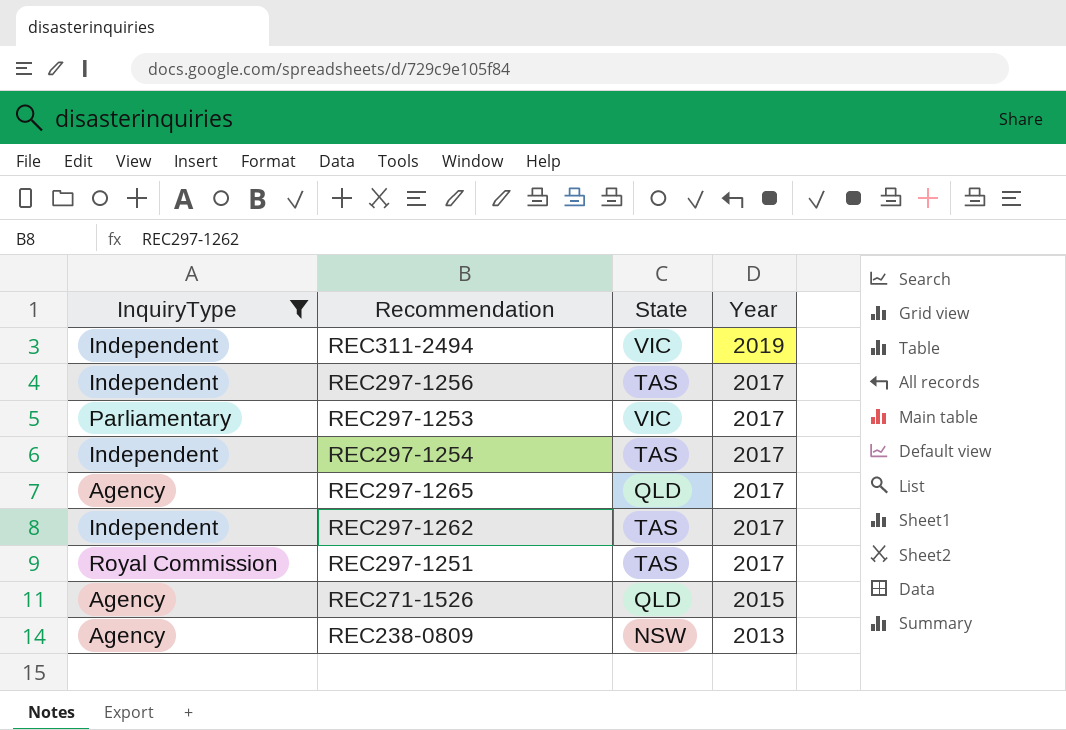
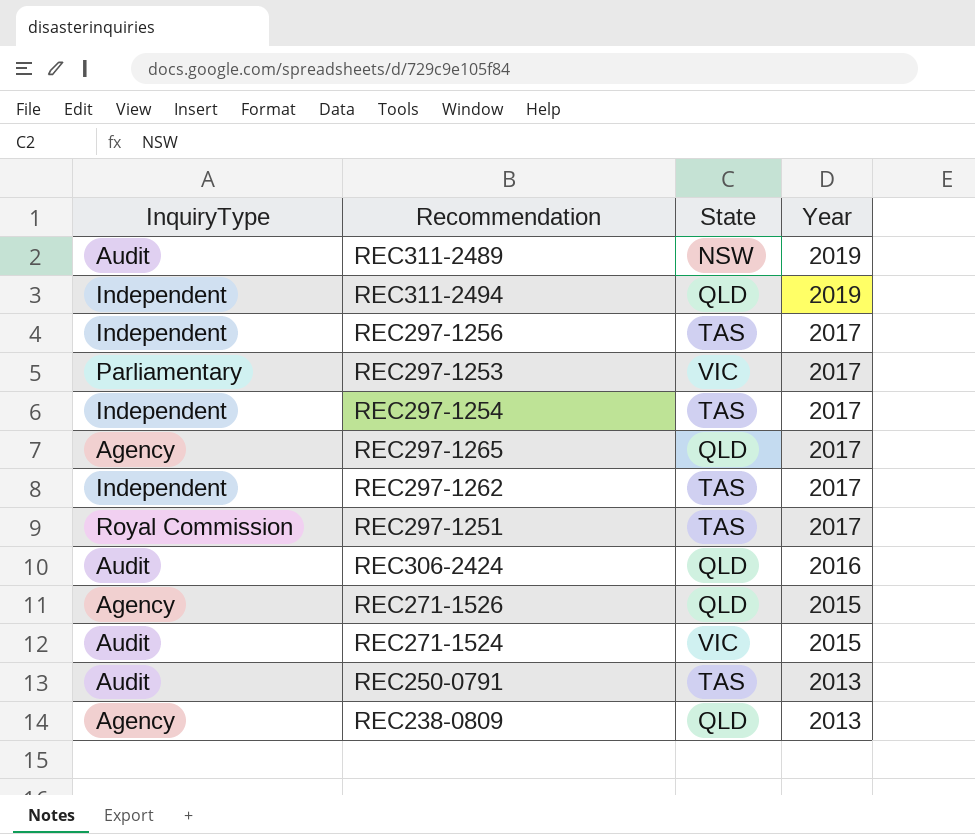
filter: InquiryType != Audit -> none
REC311-2494 | State: VIC -> QLD
REC238-0809 | State: NSW -> QLD

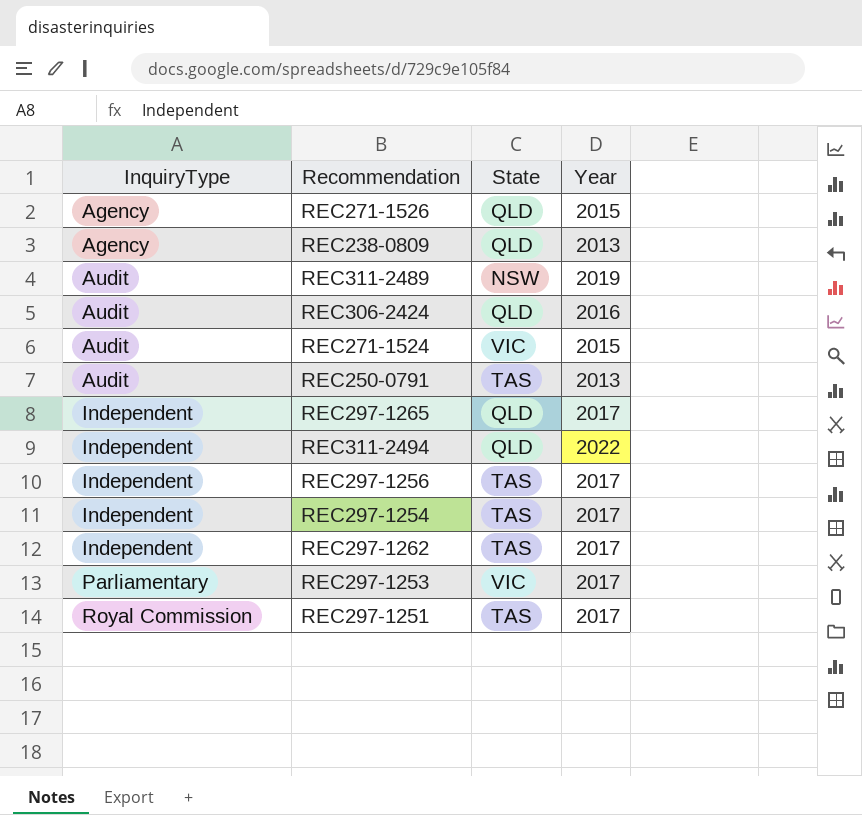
row order: Year descending -> InquiryType ascending
REC297-1265 | InquiryType: Agency -> Independent
REC311-2494 | Year: 2019 -> 2022

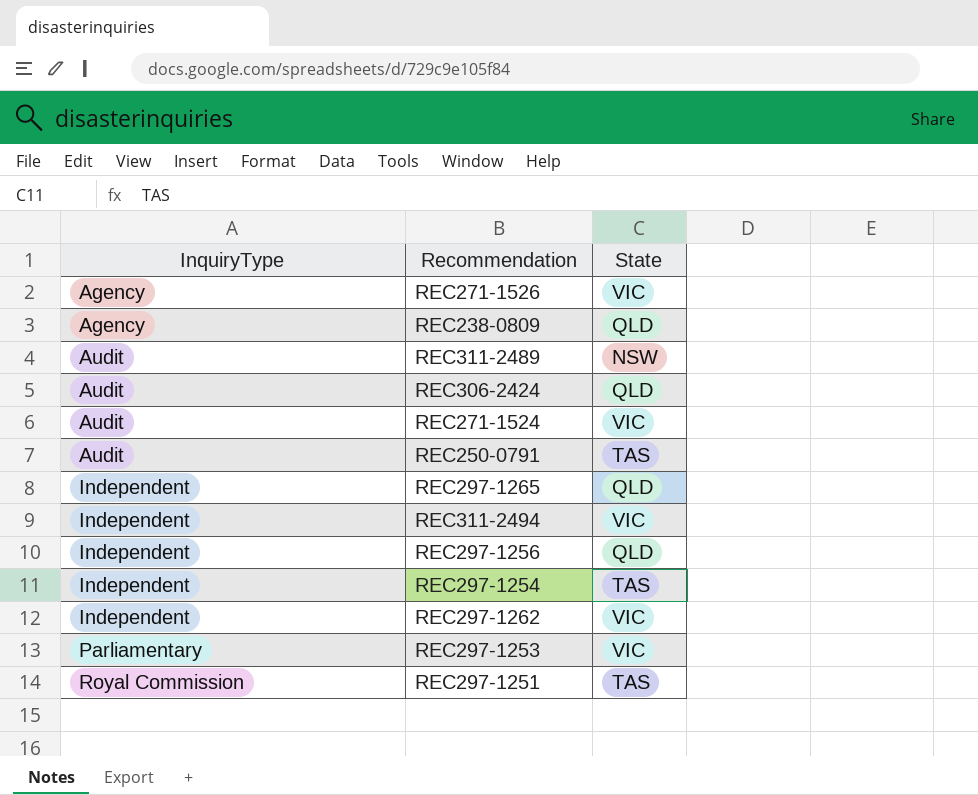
column Year | position: 4 -> none
REC271-1526 | State: QLD -> VIC
REC311-2494 | State: QLD -> VIC
REC297-1256 | State: TAS -> QLD
REC297-1262 | State: TAS -> VIC

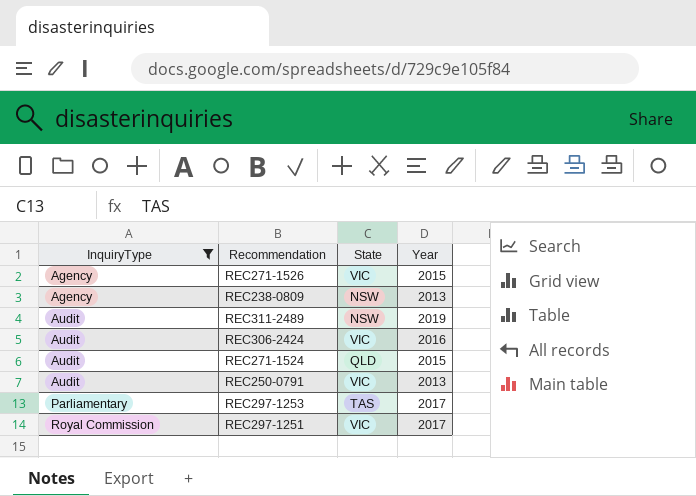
filter: none -> InquiryType != Independent
column Year | position: none -> 4
REC238-0809 | State: QLD -> NSW
REC306-2424 | State: QLD -> VIC
REC271-1524 | State: VIC -> QLD
REC250-0791 | State: TAS -> VIC
REC297-1253 | State: VIC -> TAS
REC297-1251 | State: TAS -> VIC

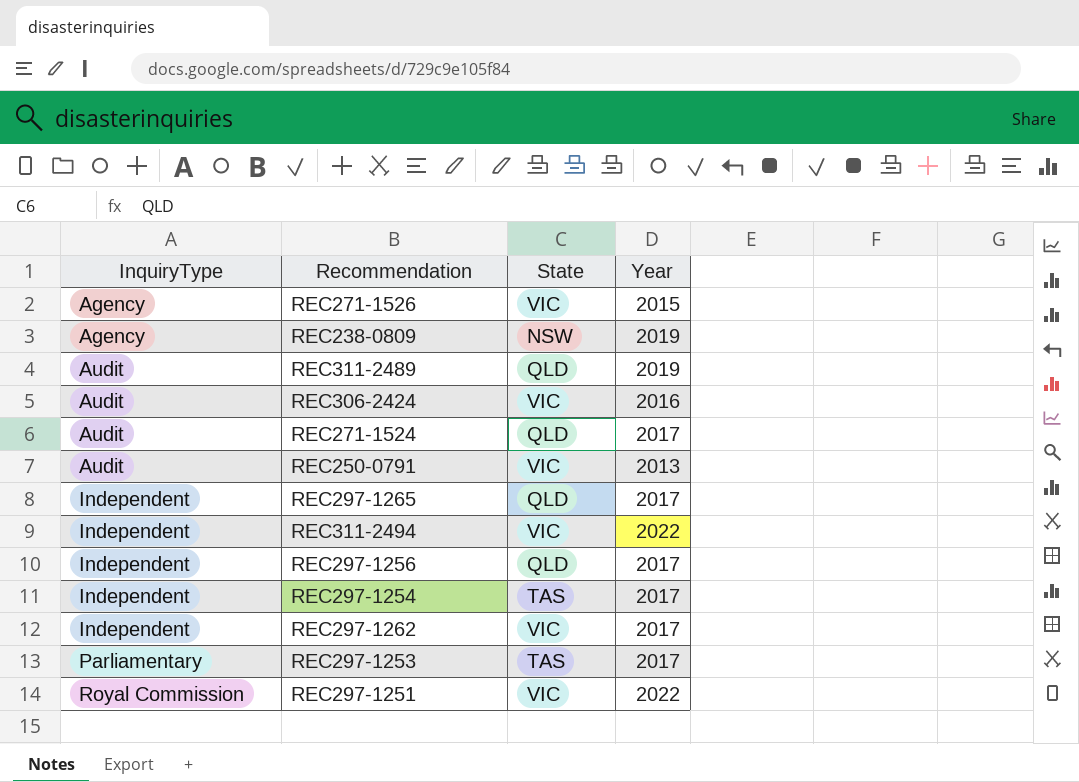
filter: InquiryType != Independent -> none
REC238-0809 | Year: 2013 -> 2019
REC311-2489 | State: NSW -> QLD
REC271-1524 | Year: 2015 -> 2017
REC297-1251 | Year: 2017 -> 2022

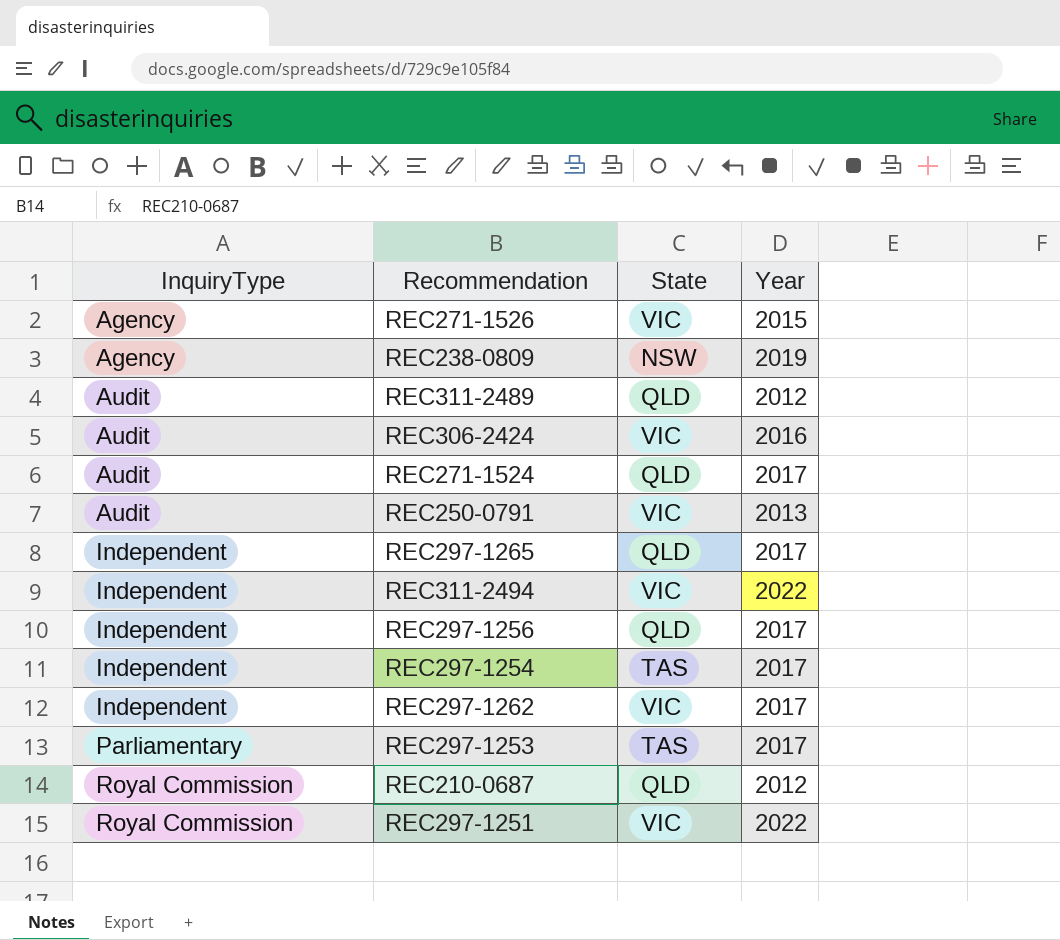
REC311-2489 | Year: 2019 -> 2012
row REC210-0687: none -> Royal Commission | QLD | 2012

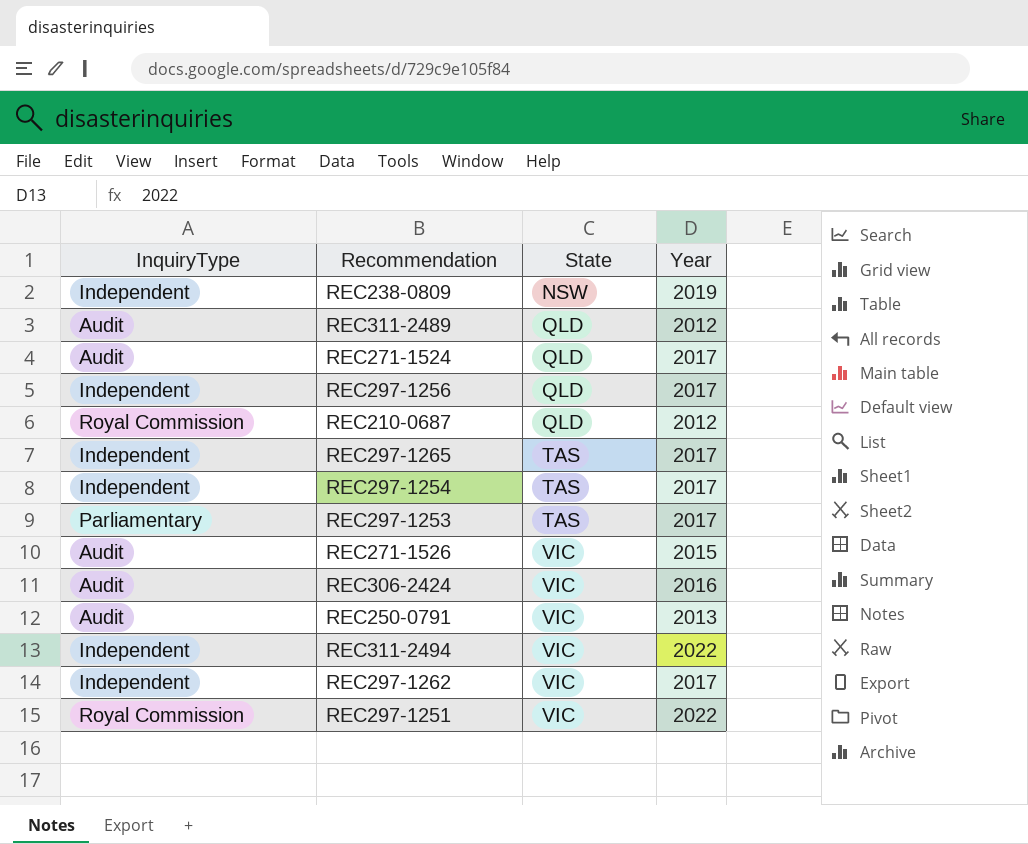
row order: InquiryType ascending -> State ascending
REC238-0809 | InquiryType: Agency -> Independent
REC297-1265 | State: QLD -> TAS
REC271-1526 | InquiryType: Agency -> Audit

